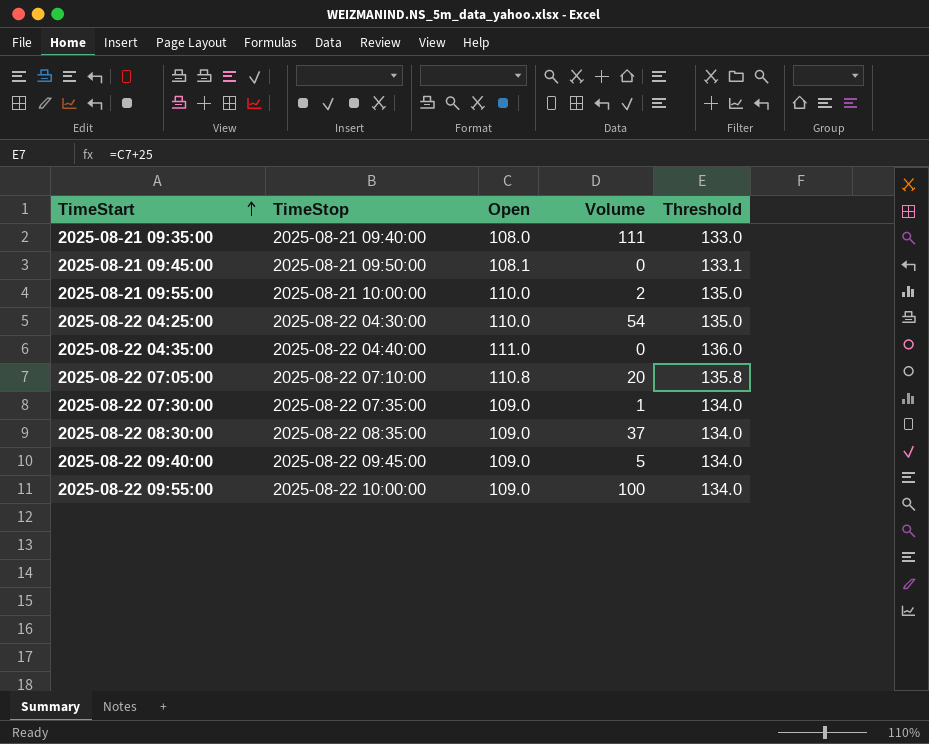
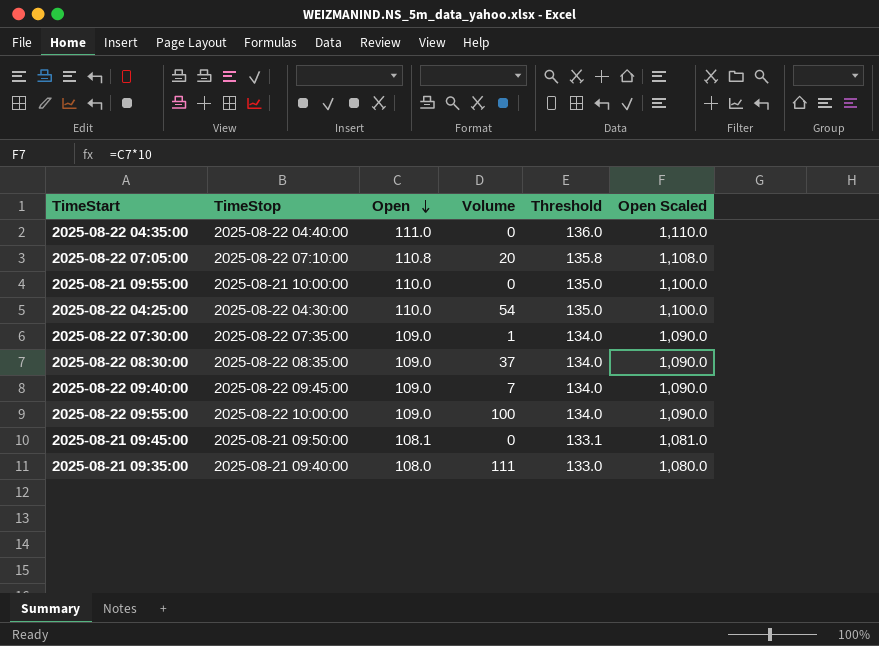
row order: TimeStart ascending -> Open descending
column Open Scaled | formula: none -> [Open] * 10
2025-08-21 09:55:00 | Volume: 2 -> 0
2025-08-22 09:40:00 | Volume: 5 -> 7

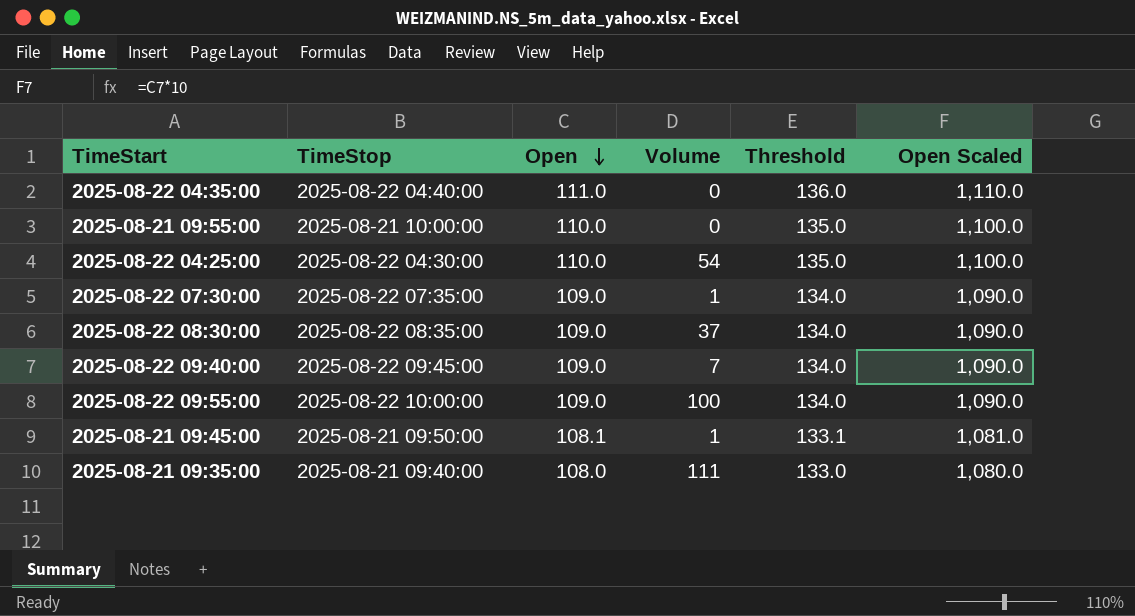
row 2025-08-22 07:05:00: 2025-08-22 07:10:00 | 110.8 | 20 | 135.8 | 1,108.0 -> none
2025-08-21 09:45:00 | Volume: 0 -> 1

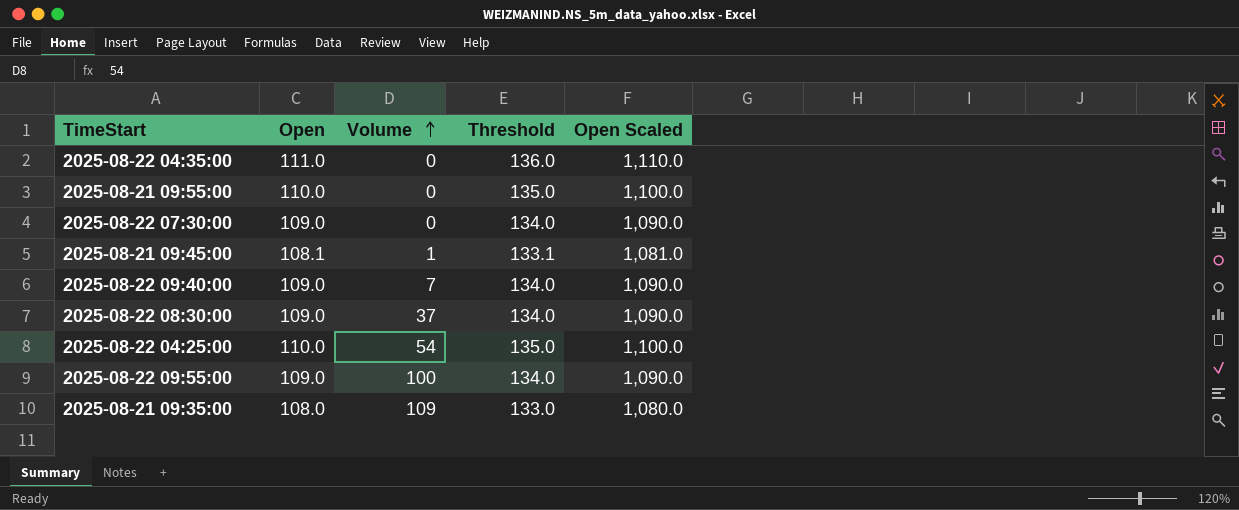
row order: Open descending -> Volume ascending
column TimeStop | position: 2 -> none
2025-08-22 07:30:00 | Volume: 1 -> 0
2025-08-21 09:35:00 | Volume: 111 -> 109

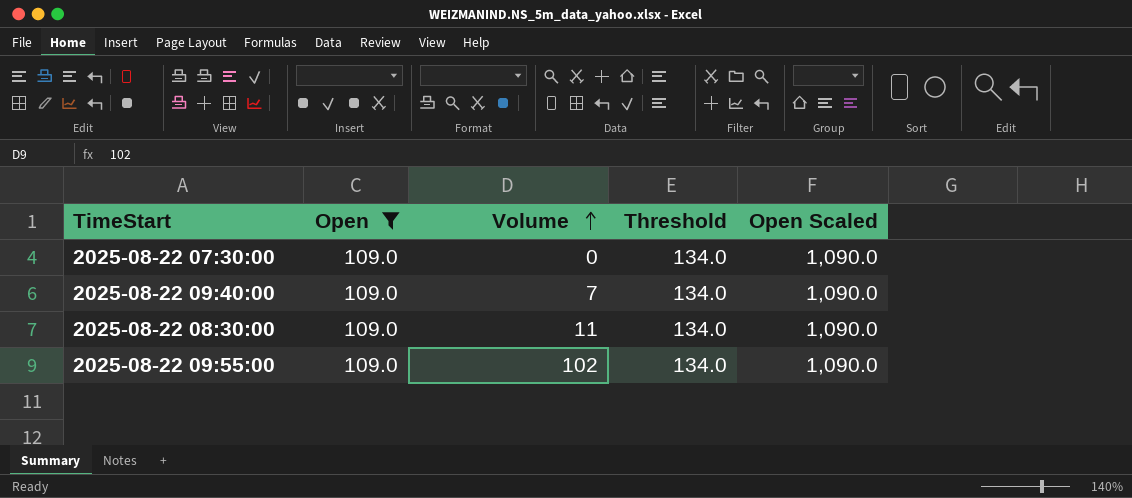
filter: none -> Open = 109.0
2025-08-22 08:30:00 | Volume: 37 -> 11
2025-08-22 09:55:00 | Volume: 100 -> 102

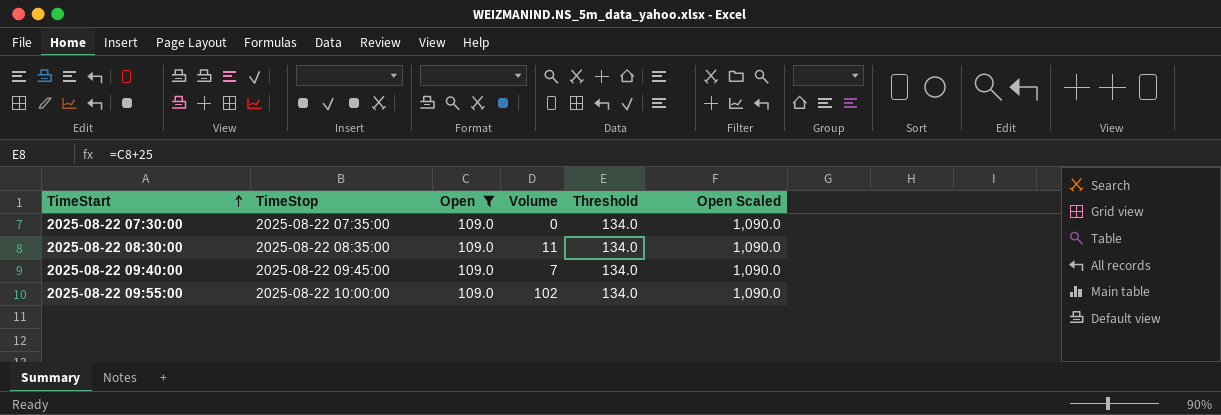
row order: Volume ascending -> TimeStart ascending
column TimeStop | position: none -> 2

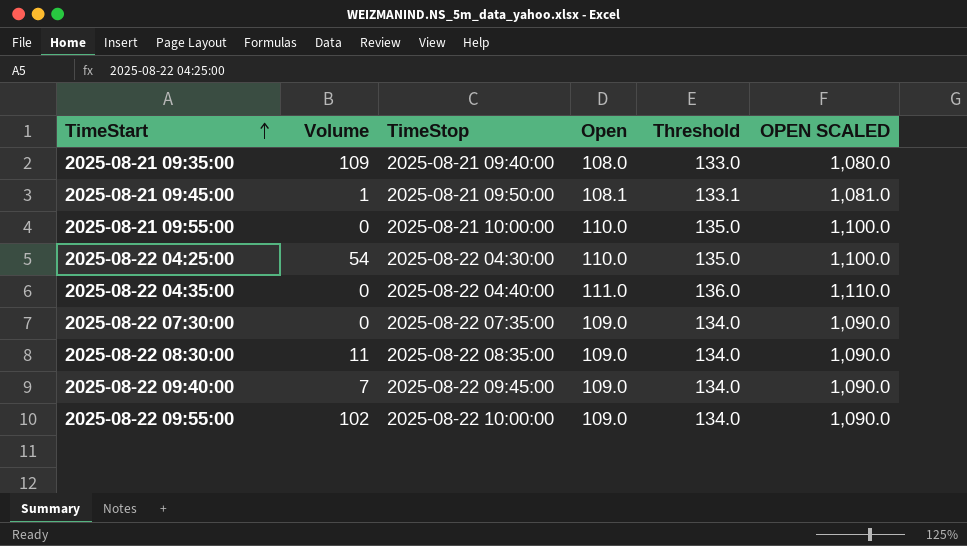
filter: Open = 109.0 -> none
column Volume | position: 4 -> 2
column name: Open Scaled -> OPEN SCALED

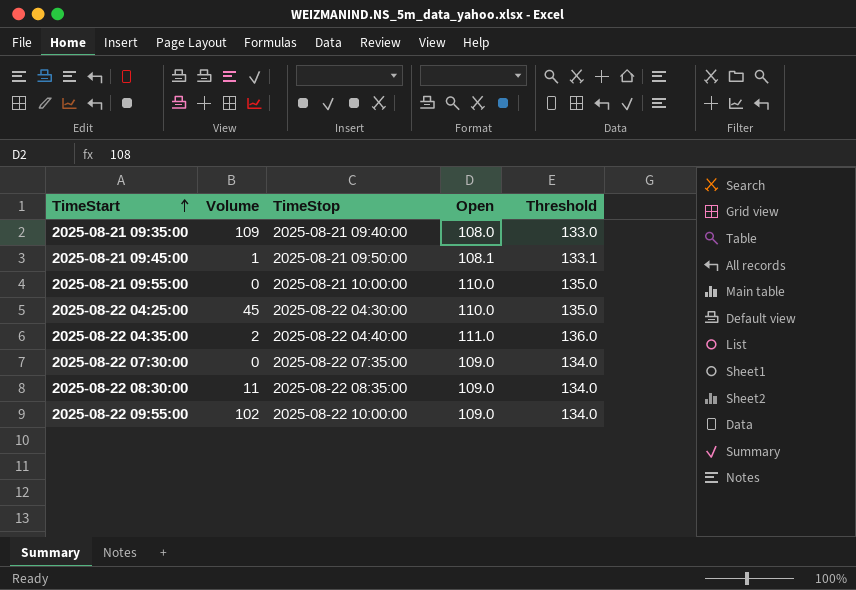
column OPEN SCALED | formula: [Open] * 10 -> none
row 2025-08-22 09:40:00: 7 | 2025-08-22 09:45:00 | 109.0 | 134.0 | 1,090.0 -> none
2025-08-22 04:25:00 | Volume: 54 -> 45
2025-08-22 04:35:00 | Volume: 0 -> 2

